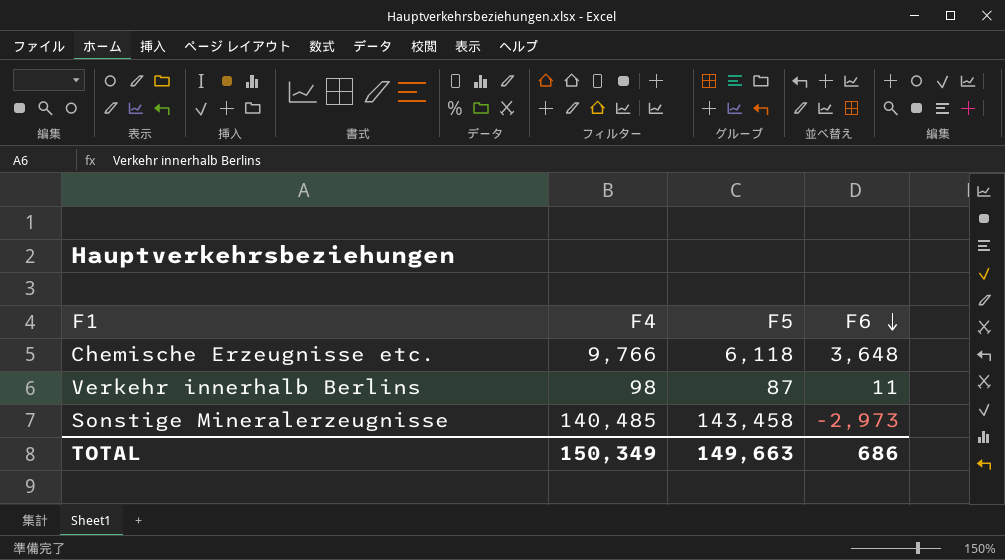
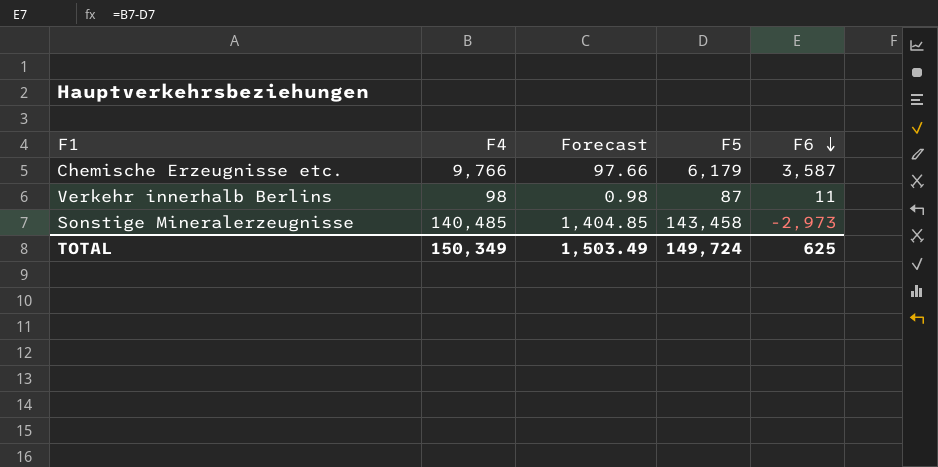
column Forecast | formula: none -> [F4] * 0.01
Chemische Erzeugnisse etc. | F5: 6,118 -> 6,179
Chemische Erzeugnisse etc. | F6: 3,648 -> 3,587
TOTAL | F5: 149,663 -> 149,724
TOTAL | F6: 686 -> 625

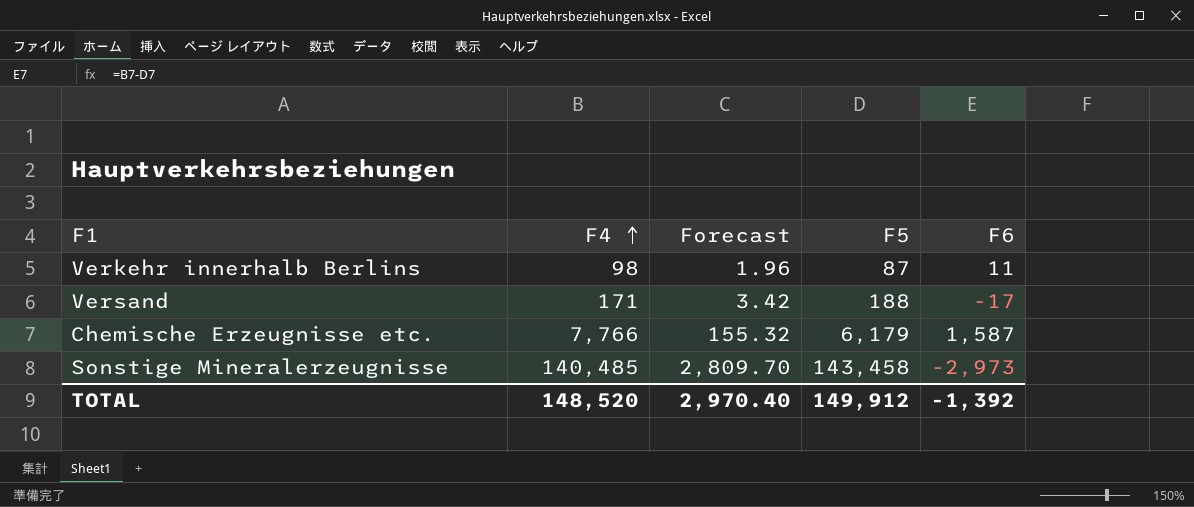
row order: F6 descending -> F4 ascending
column Forecast | formula: [F4] * 0.01 -> [F4] * 0.02
row Versand: none -> 171 | 3.42 | 188 | -17
Chemische Erzeugnisse etc. | F4: 9,766 -> 7,766
Chemische Erzeugnisse etc. | F6: 3,587 -> 1,587
TOTAL | F4: 150,349 -> 148,520
TOTAL | Forecast: 1,503.49 -> 2,970.40
TOTAL | F5: 149,724 -> 149,912
TOTAL | F6: 625 -> -1,392

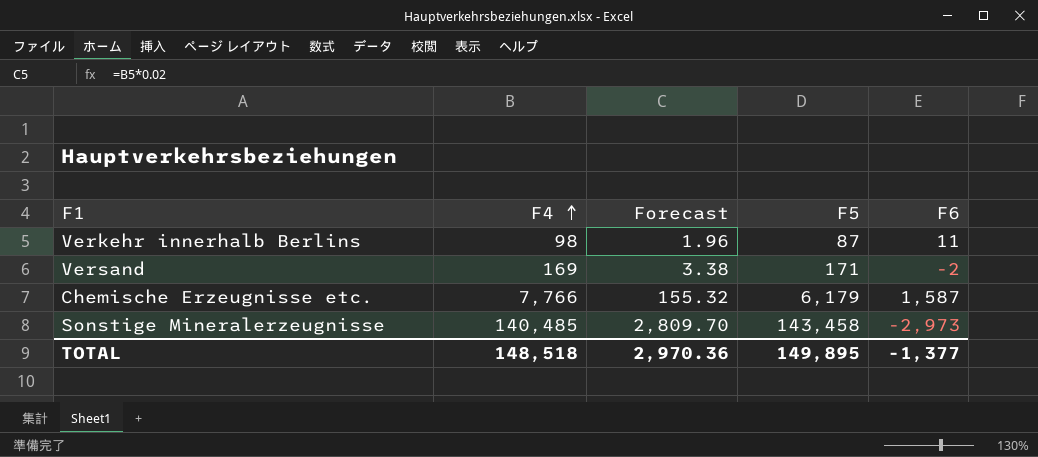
Versand | F4: 171 -> 169
Versand | Forecast: 3.42 -> 3.38
Versand | F5: 188 -> 171
Versand | F6: -17 -> -2
TOTAL | F4: 148,520 -> 148,518
TOTAL | Forecast: 2,970.40 -> 2,970.36
TOTAL | F5: 149,912 -> 149,895
TOTAL | F6: -1,392 -> -1,377

